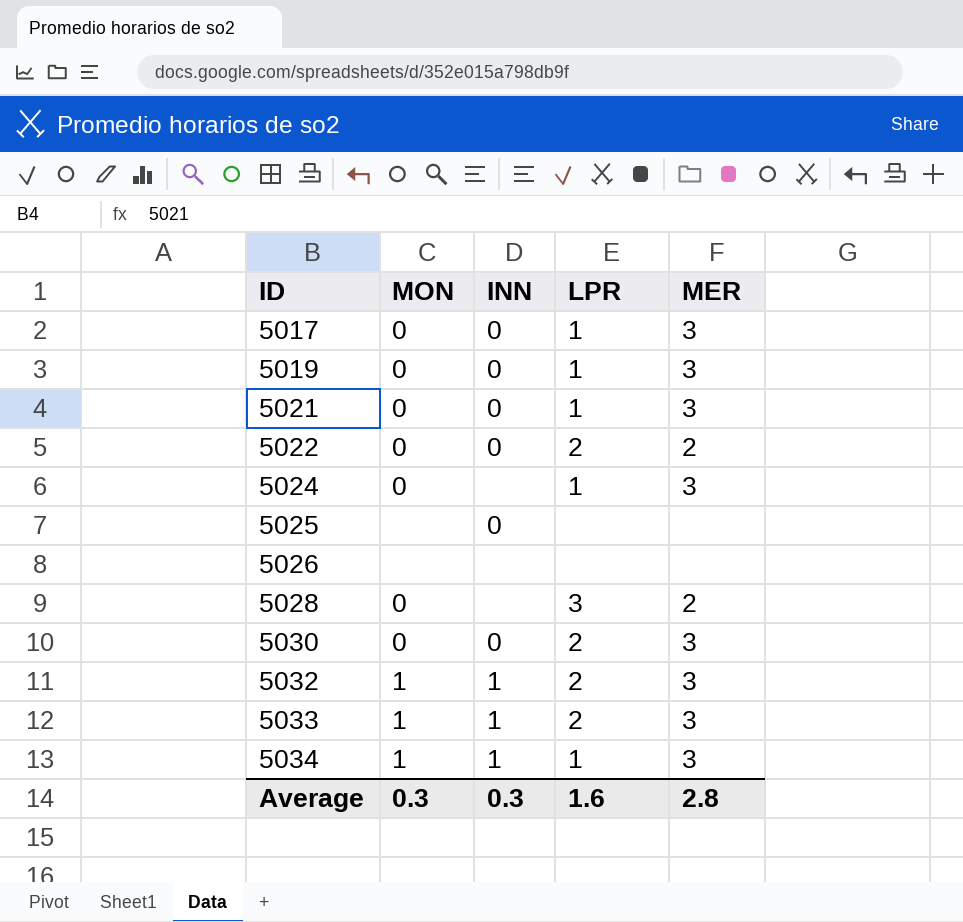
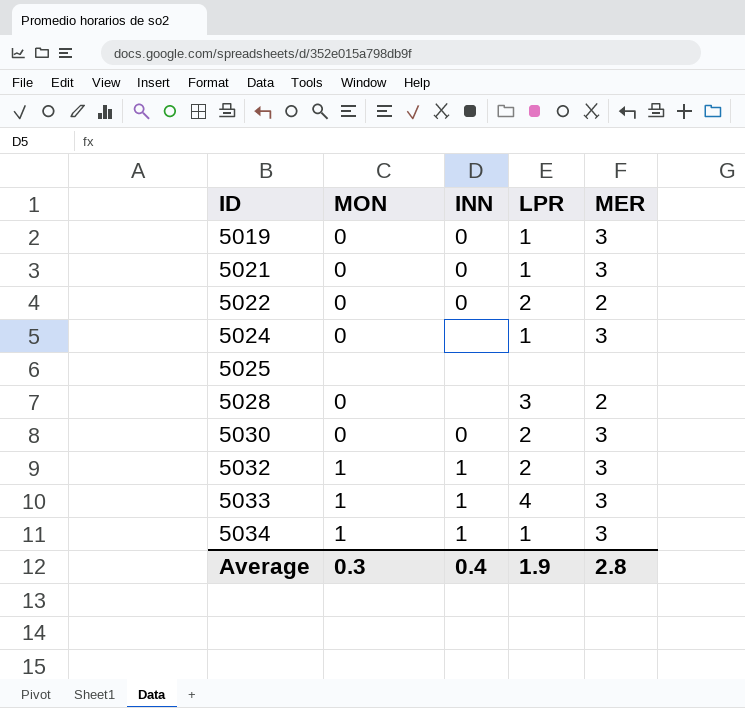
row 5017: 0 | 0 | 1 | 3 -> none
row 5026: none | none | none | none -> none
5025 | INN: 0 -> none
5033 | LPR: 2 -> 4
Average | INN: 0.3 -> 0.4
Average | LPR: 1.6 -> 1.9

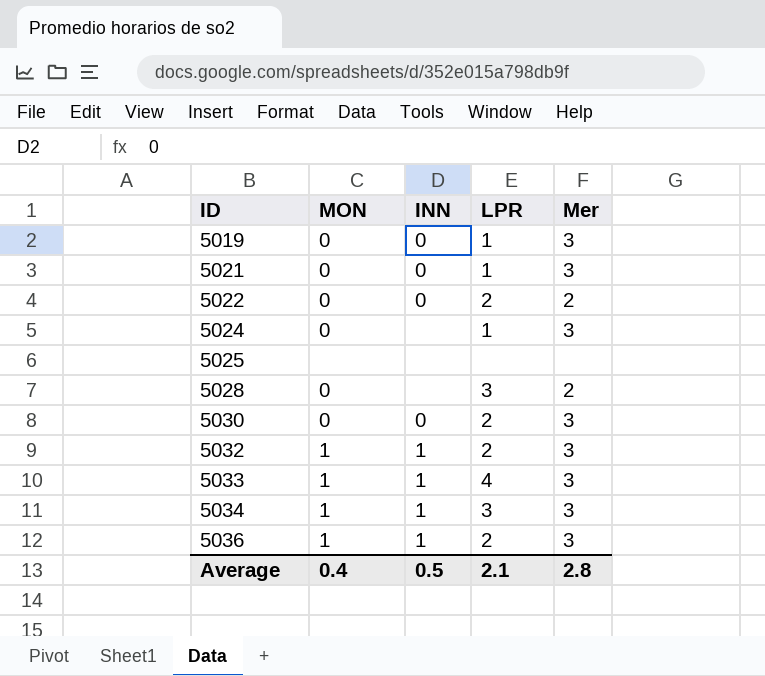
column name: MER -> Mer
5034 | LPR: 1 -> 3
row 5036: none -> 1 | 1 | 2 | 3
Average | MON: 0.3 -> 0.4
Average | INN: 0.4 -> 0.5
Average | LPR: 1.9 -> 2.1

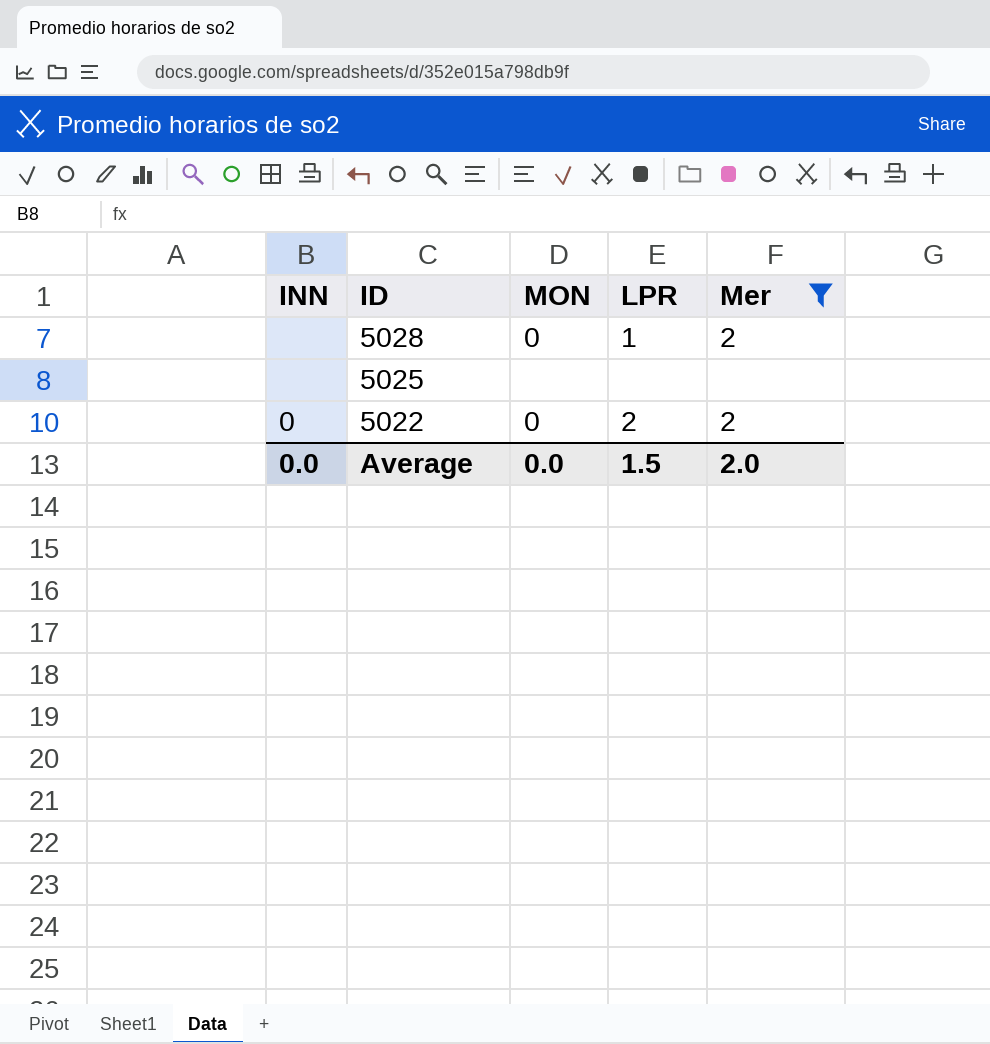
filter: none -> Mer != 3
row order: ID ascending -> ID descending
column INN | position: 3 -> 1
5028 | LPR: 3 -> 1
Average | INN: 0.5 -> 0.0
Average | MON: 0.4 -> 0.0
Average | LPR: 2.1 -> 1.5
Average | Mer: 2.8 -> 2.0

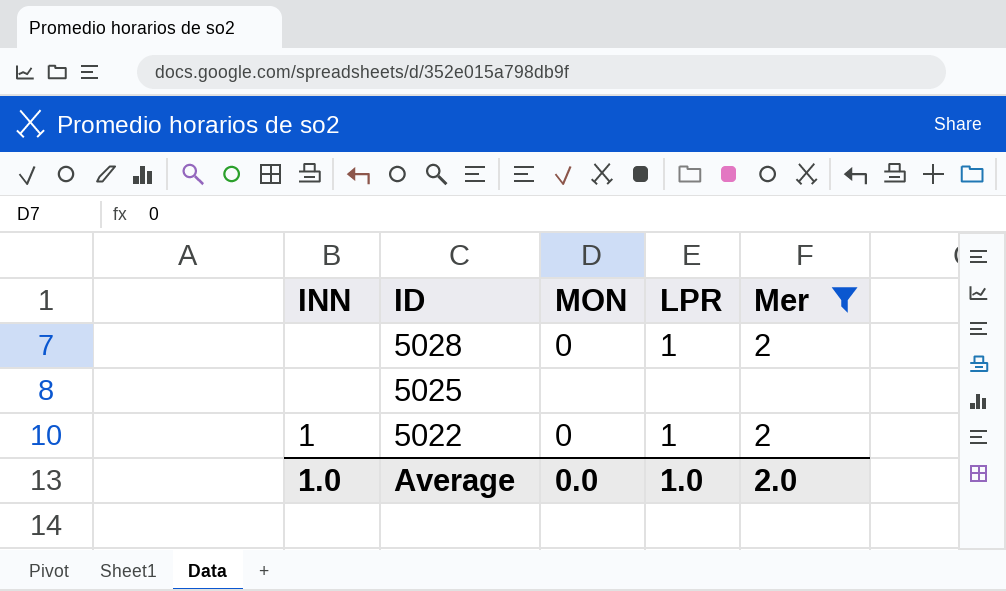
5022 | INN: 0 -> 1
5022 | LPR: 2 -> 1
Average | INN: 0.0 -> 1.0
Average | LPR: 1.5 -> 1.0

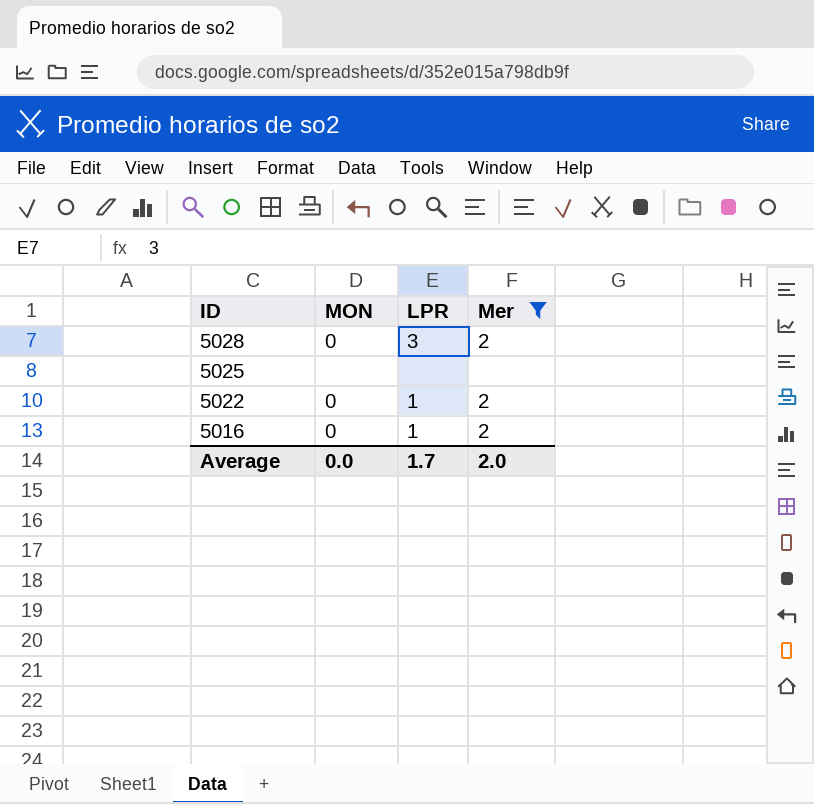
column INN | position: 1 -> none
5028 | LPR: 1 -> 3
row 5016: none -> 0 | 1 | 2
Average | LPR: 1.0 -> 1.7

